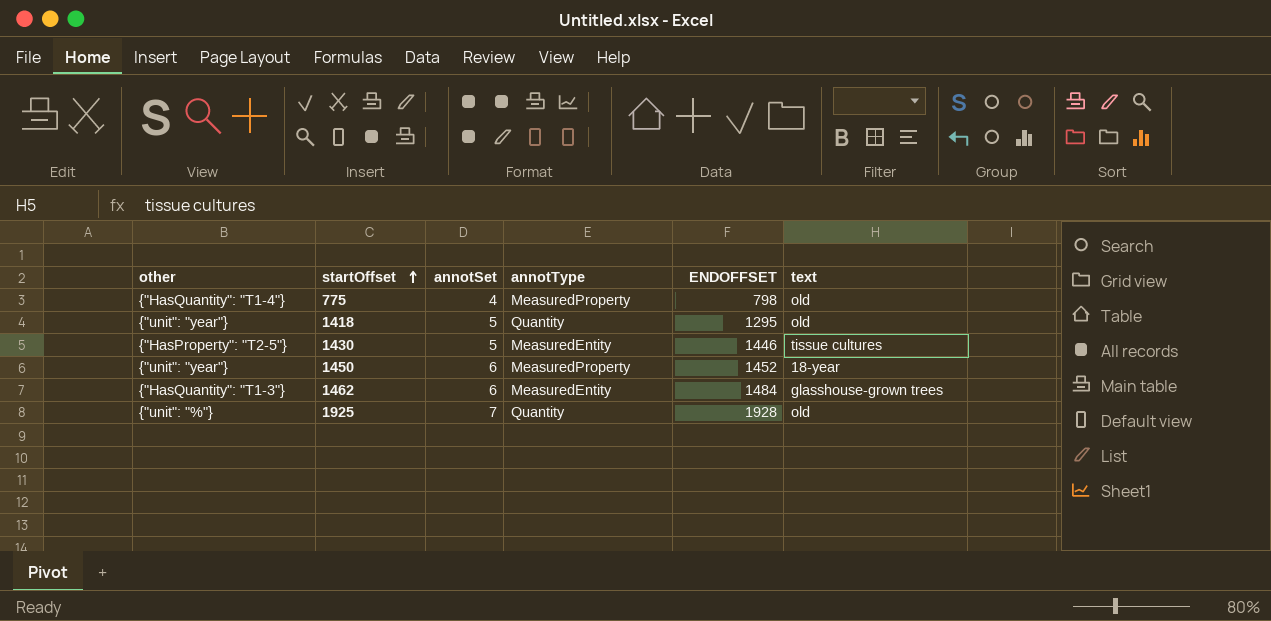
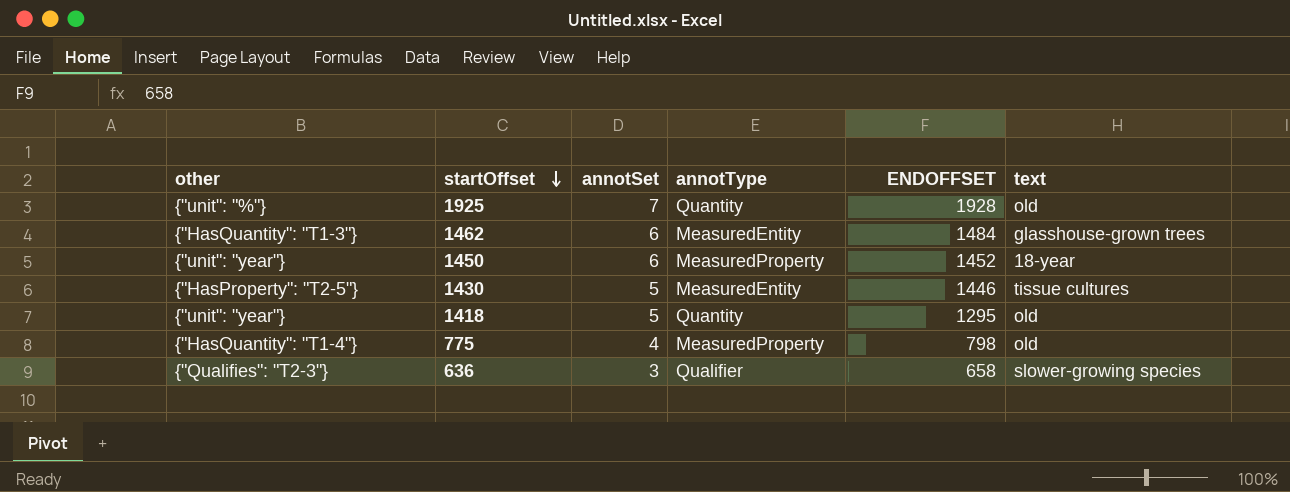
row order: startOffset ascending -> startOffset descending
row 636: none -> {"Qualifies": "T2-3"} | 3 | Qualifier | 658 | slower-growing species

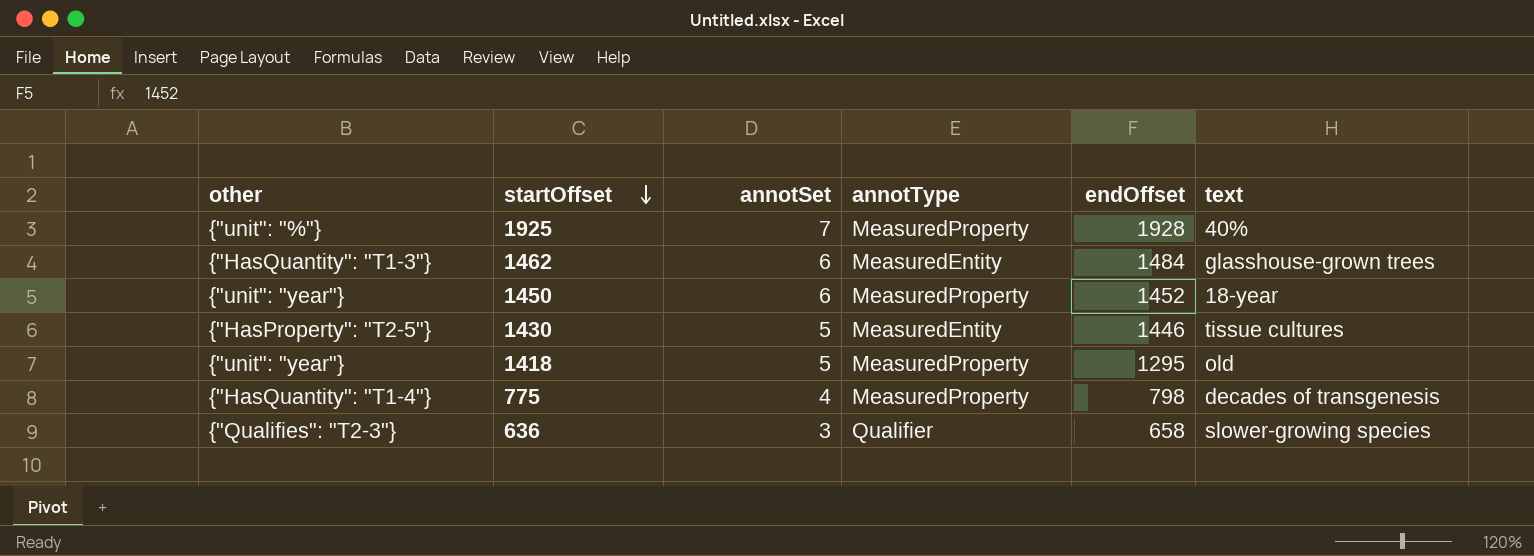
column name: ENDOFFSET -> endOffset
1925 | annotType: Quantity -> MeasuredProperty
1925 | text: old -> 40%
1418 | annotType: Quantity -> MeasuredProperty
775 | text: old -> decades of transgenesis

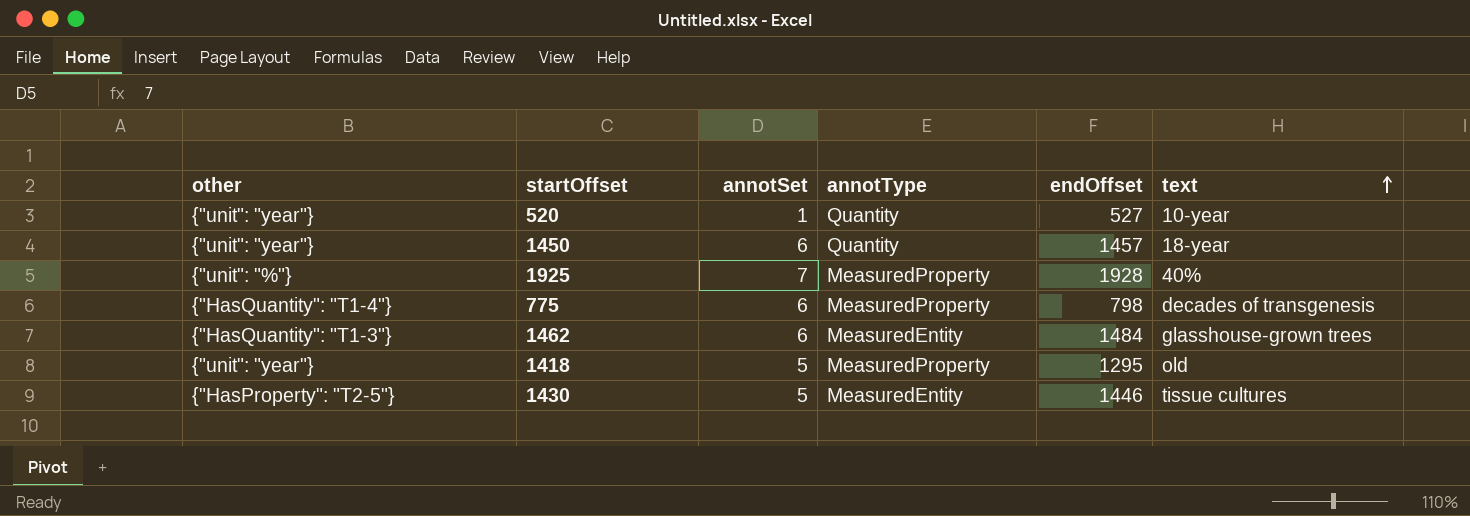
row order: startOffset descending -> text ascending
row 636: {"Qualifies": "T2-3"} | 3 | Qualifier | 658 | slower-growing species -> none
row 520: none -> {"unit": "year"} | 1 | Quantity | 527 | 10-year
1450 | annotType: MeasuredProperty -> Quantity
1450 | endOffset: 1452 -> 1457
775 | annotSet: 4 -> 6

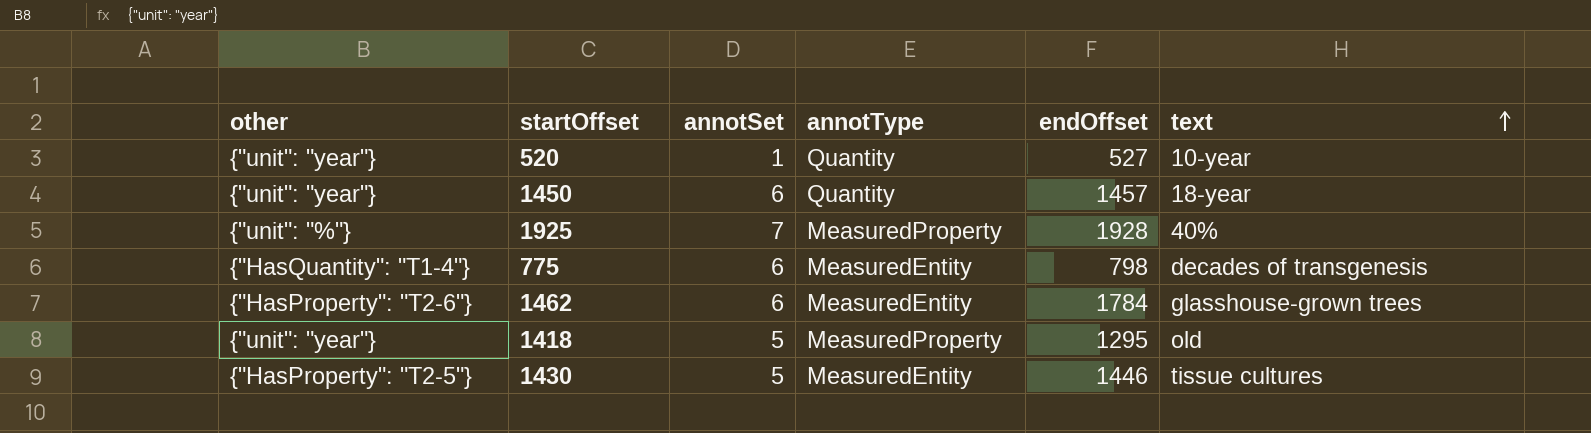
775 | annotType: MeasuredProperty -> MeasuredEntity
1462 | other: {"HasQuantity": "T1-3"} -> {"HasProperty": "T2-6"}
1462 | endOffset: 1484 -> 1784

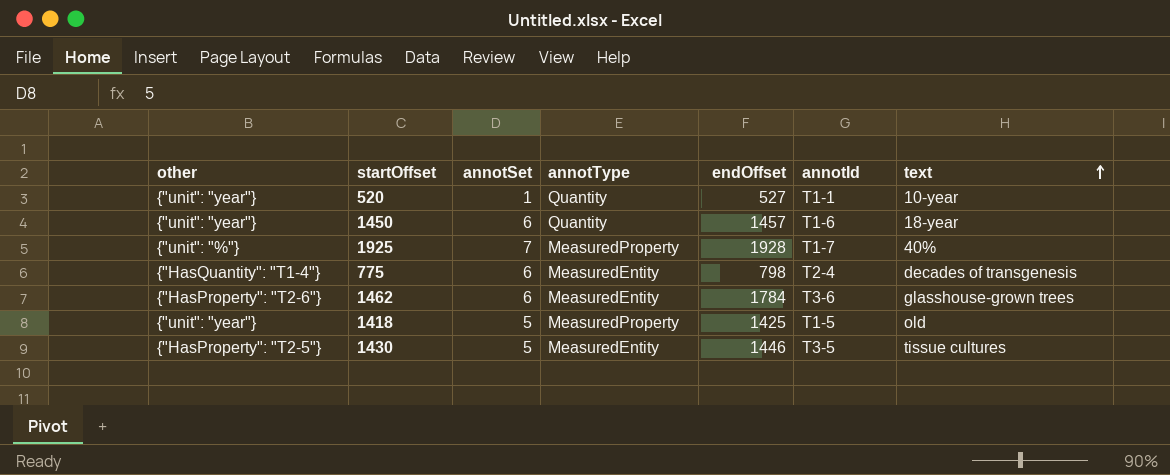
column annotId | position: none -> 6
1418 | endOffset: 1295 -> 1425

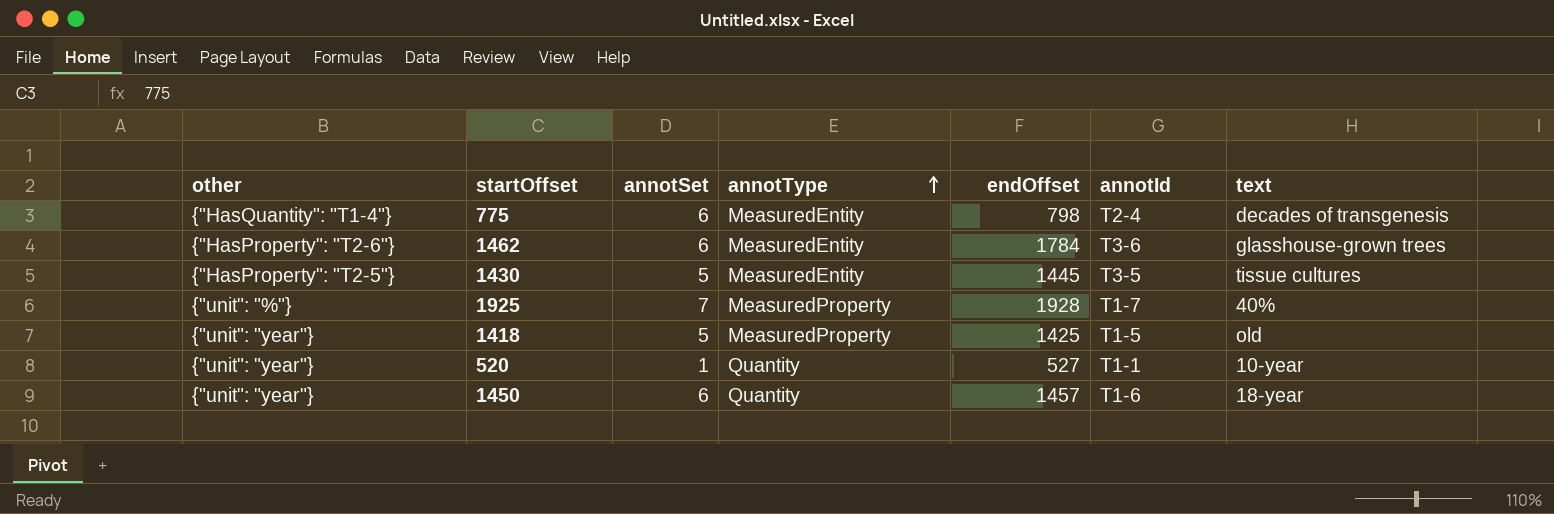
row order: text ascending -> annotType ascending
1430 | endOffset: 1446 -> 1445

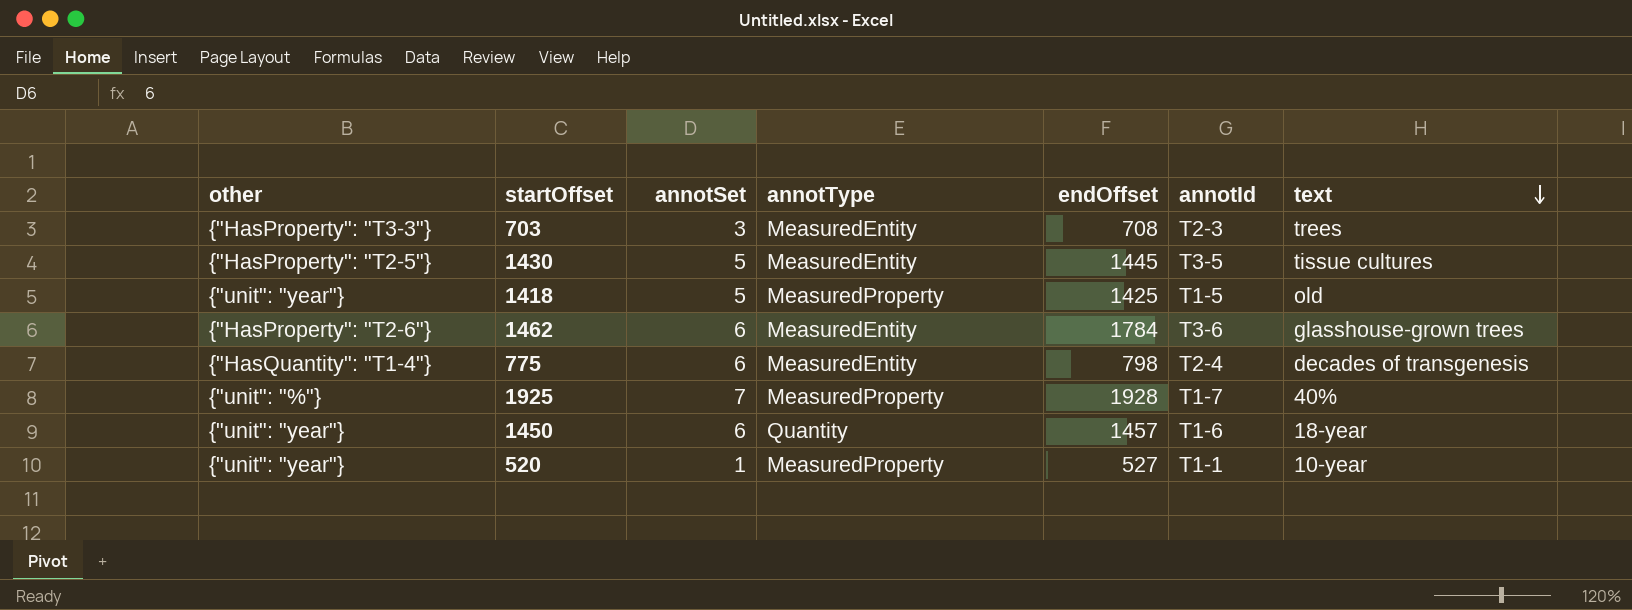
row order: annotType ascending -> text descending
row 703: none -> {"HasProperty": "T3-3"} | 3 | MeasuredEntity | 708 | T2-3 | trees
520 | annotType: Quantity -> MeasuredProperty

